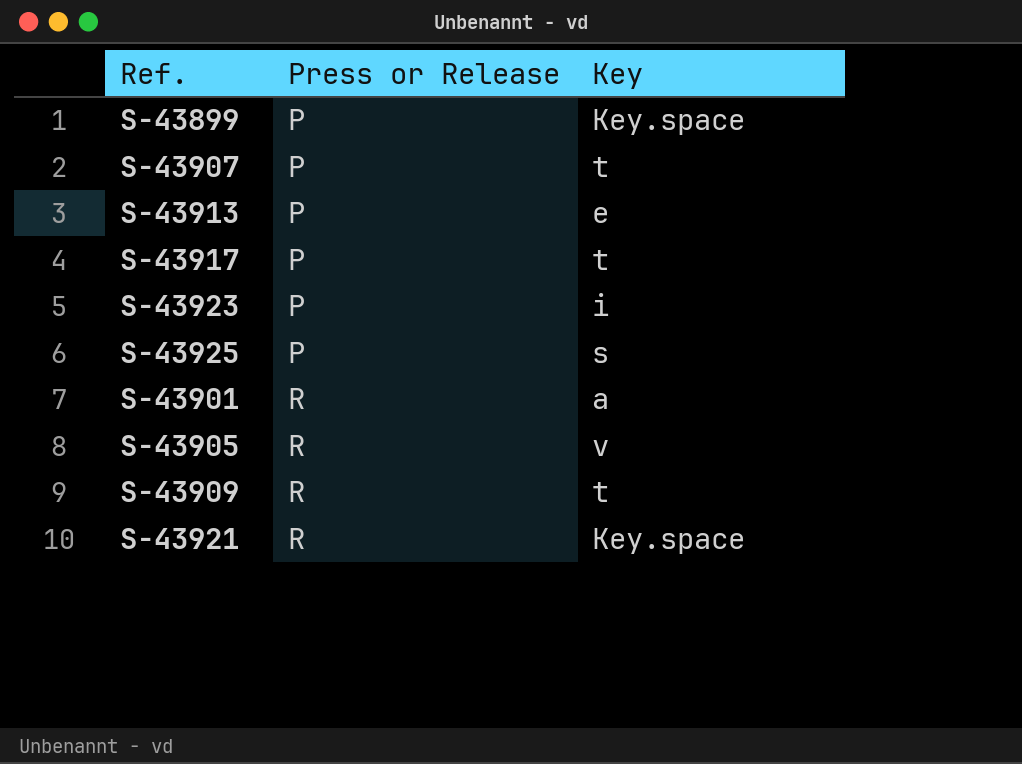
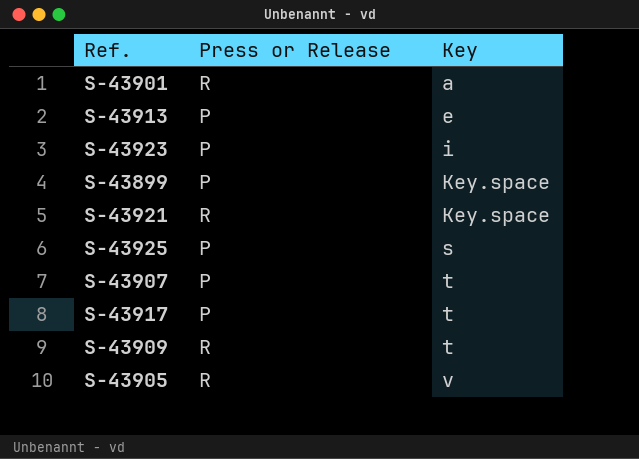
row order: Press or Release ascending -> Key ascending

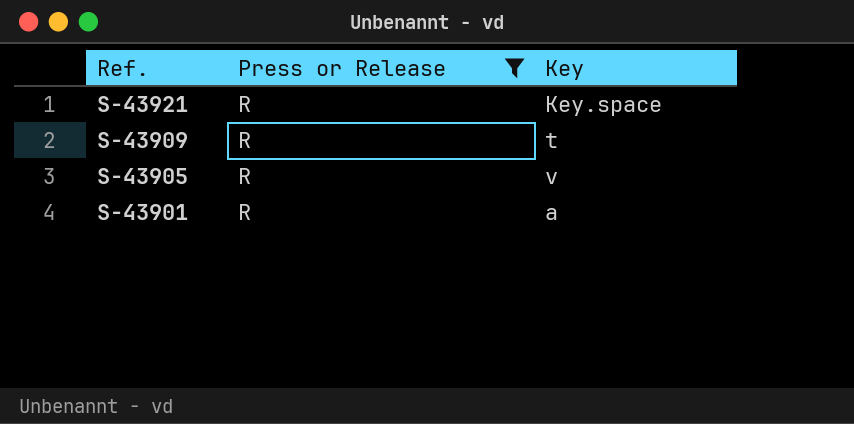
filter: none -> Press or Release = R
row order: Key ascending -> Ref. descending

